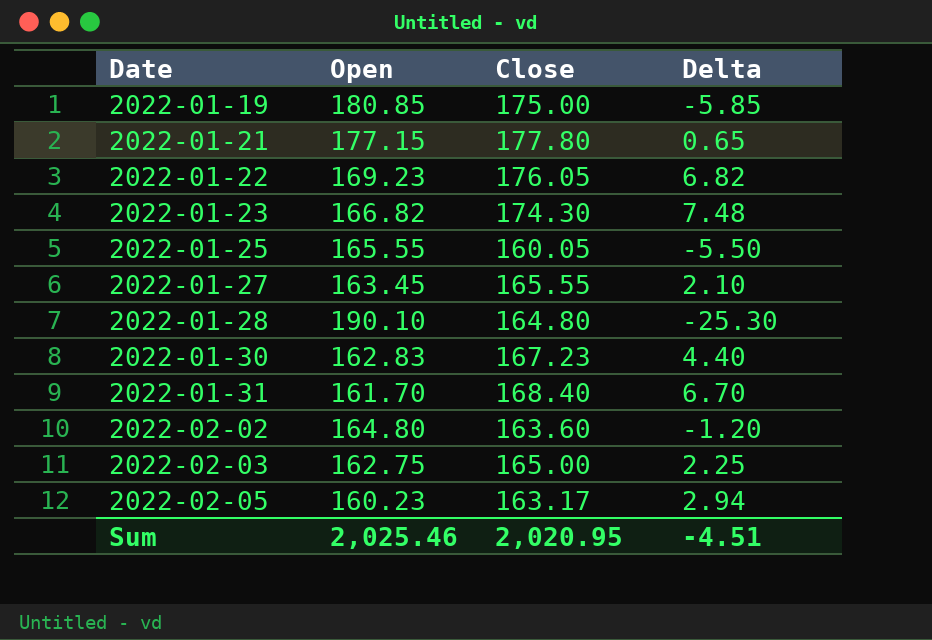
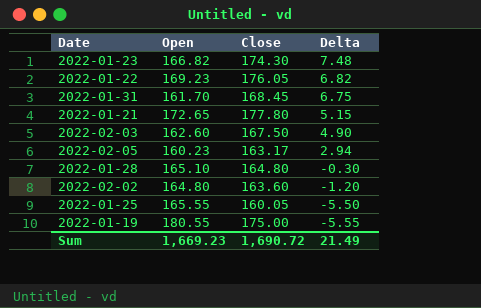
row order: Date ascending -> Delta descending
row 2022-01-27: 163.45 | 165.55 | 2.10 -> none
row 2022-01-30: 162.83 | 167.23 | 4.40 -> none
2022-01-31 | Close: 168.40 -> 168.45
2022-01-31 | Delta: 6.70 -> 6.75
2022-01-21 | Open: 177.15 -> 172.65
2022-01-21 | Delta: 0.65 -> 5.15
2022-02-03 | Open: 162.75 -> 162.60
2022-02-03 | Close: 165.00 -> 167.50
2022-02-03 | Delta: 2.25 -> 4.90
2022-01-28 | Open: 190.10 -> 165.10
2022-01-28 | Delta: -25.30 -> -0.30
2022-01-19 | Open: 180.85 -> 180.55
2022-01-19 | Delta: -5.85 -> -5.55
Sum | Open: 2,025.46 -> 1,669.23
Sum | Close: 2,020.95 -> 1,690.72
Sum | Delta: -4.51 -> 21.49

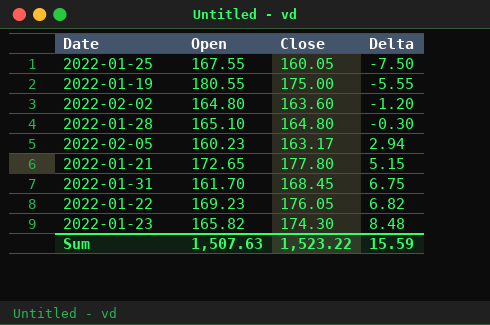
row order: Delta descending -> Delta ascending
row 2022-02-03: 162.60 | 167.50 | 4.90 -> none
2022-01-25 | Open: 165.55 -> 167.55
2022-01-25 | Delta: -5.50 -> -7.50
2022-01-23 | Open: 166.82 -> 165.82
2022-01-23 | Delta: 7.48 -> 8.48
Sum | Open: 1,669.23 -> 1,507.63
Sum | Close: 1,690.72 -> 1,523.22
Sum | Delta: 21.49 -> 15.59

